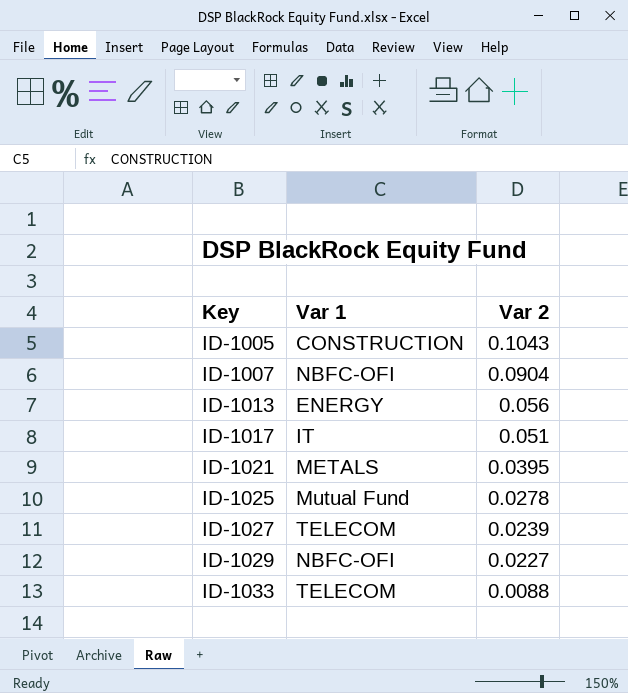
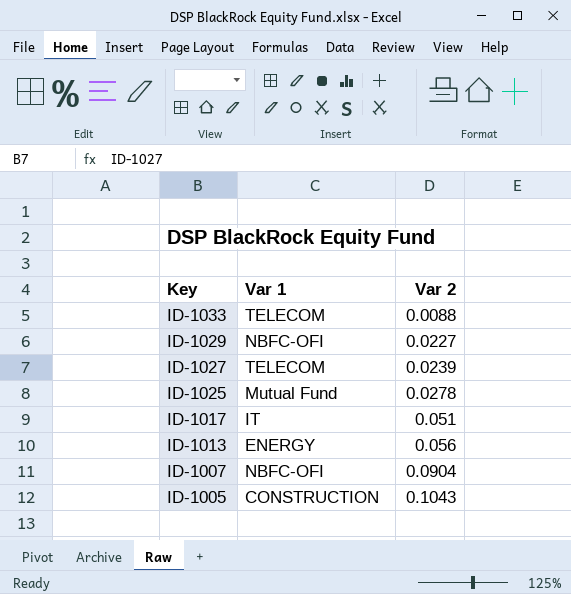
row order: Key ascending -> Key descending
row ID-1021: METALS | 0.0395 -> none

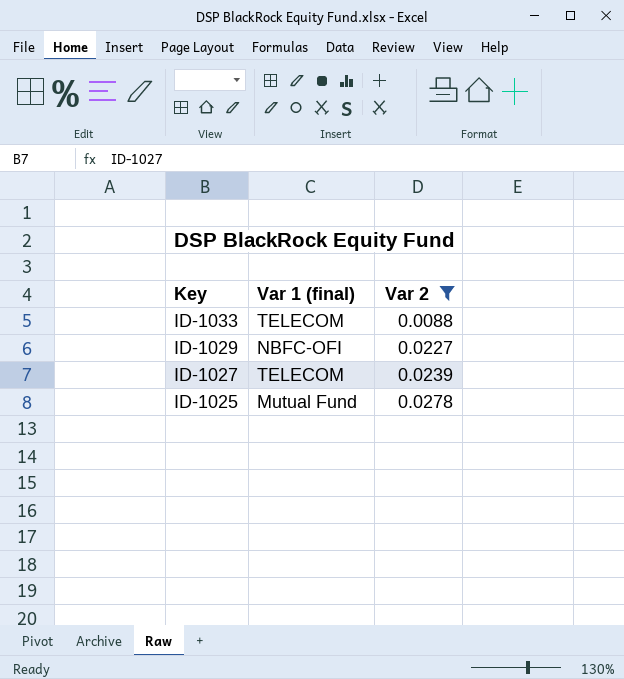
filter: none -> Var 2 <= 0.0278
column name: Var 1 -> Var 1 (final)

